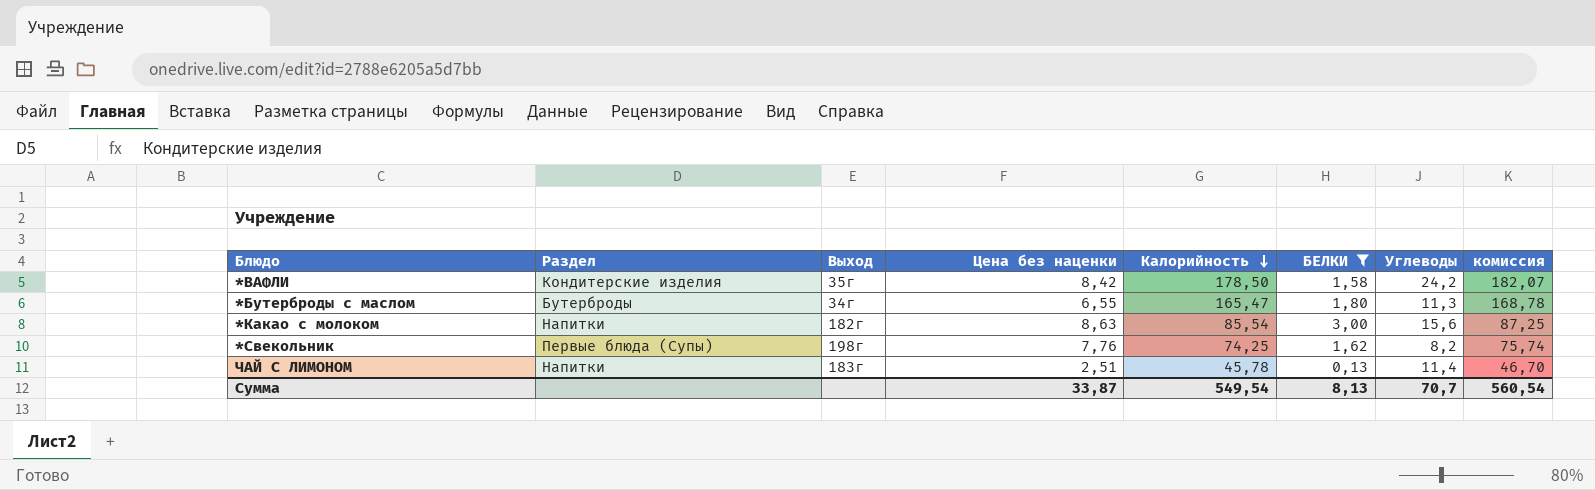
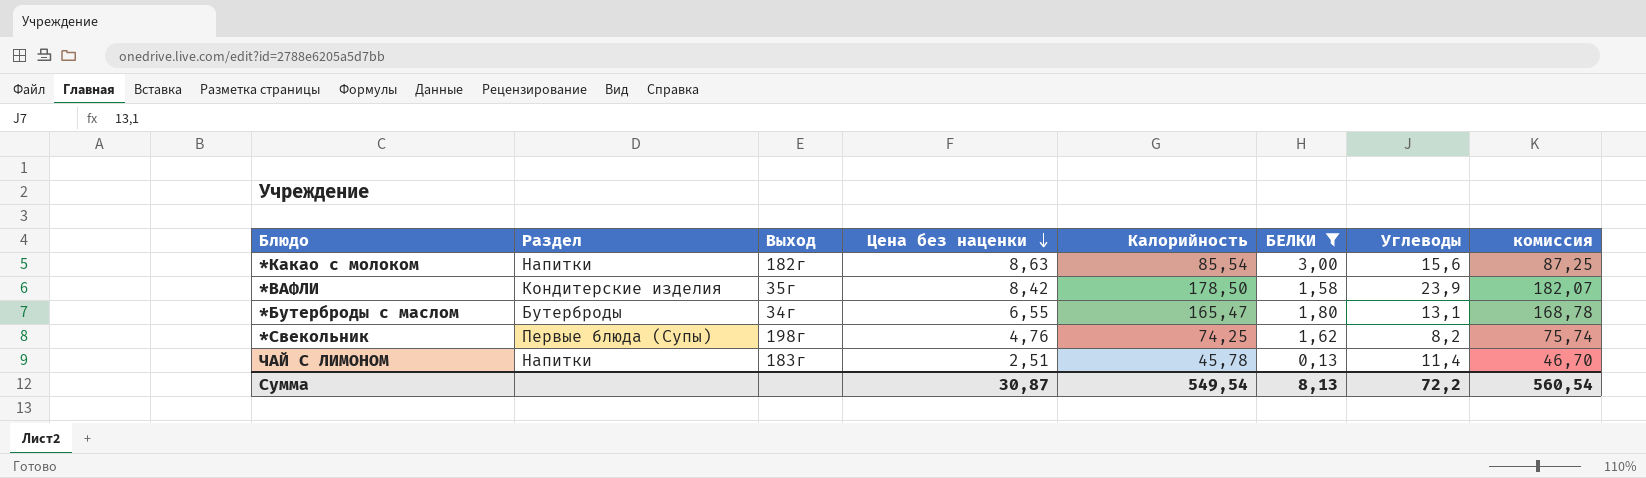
row order: Калорийность descending -> Цена без наценки descending
*ВАФЛИ | Углеводы: 24,2 -> 23,9
*Бутерброды с маслом | Углеводы: 11,3 -> 13,1
*Свекольник | Цена без наценки: 7,76 -> 4,76
Сумма | Цена без наценки: 33,87 -> 30,87
Сумма | Углеводы: 70,7 -> 72,2

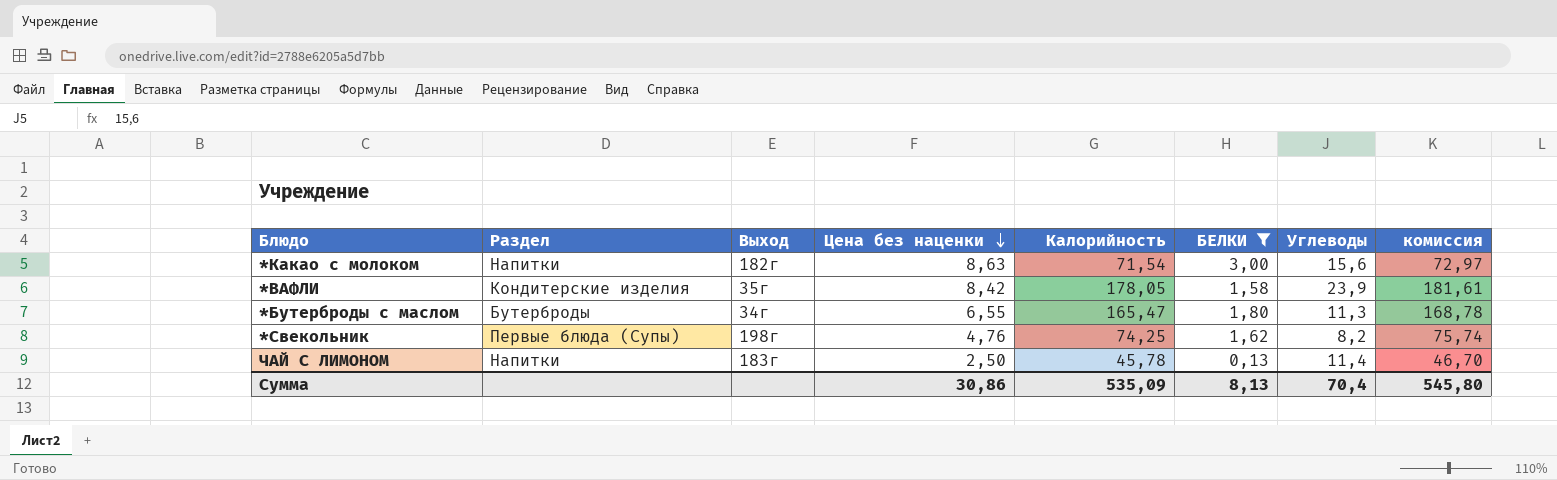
*Какао с молоком | Калорийность: 85,54 -> 71,54
*Какао с молоком | комиссия: 87,25 -> 72,97
*ВАФЛИ | Калорийность: 178,50 -> 178,05
*ВАФЛИ | комиссия: 182,07 -> 181,61
*Бутерброды с маслом | Углеводы: 13,1 -> 11,3
ЧАЙ С ЛИМОНОМ | Цена без наценки: 2,51 -> 2,50
Сумма | Цена без наценки: 30,87 -> 30,86
Сумма | Калорийность: 549,54 -> 535,09
Сумма | Углеводы: 72,2 -> 70,4
Сумма | комиссия: 560,54 -> 545,80

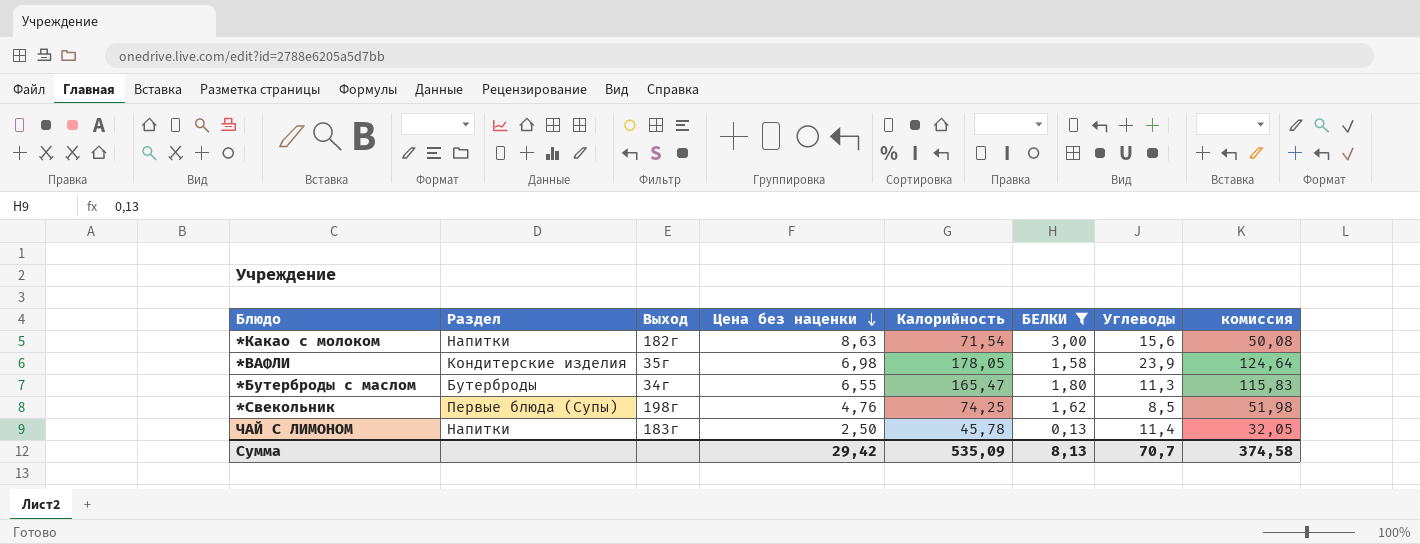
column комиссия | formula: [Калорийность] * 1,02 -> [Калорийность] * 0,7
*ВАФЛИ | Цена без наценки: 8,42 -> 6,98
*Свекольник | Углеводы: 8,2 -> 8,5
Сумма | Цена без наценки: 30,86 -> 29,42
Сумма | Углеводы: 70,4 -> 70,7
Сумма | комиссия: 545,80 -> 374,58

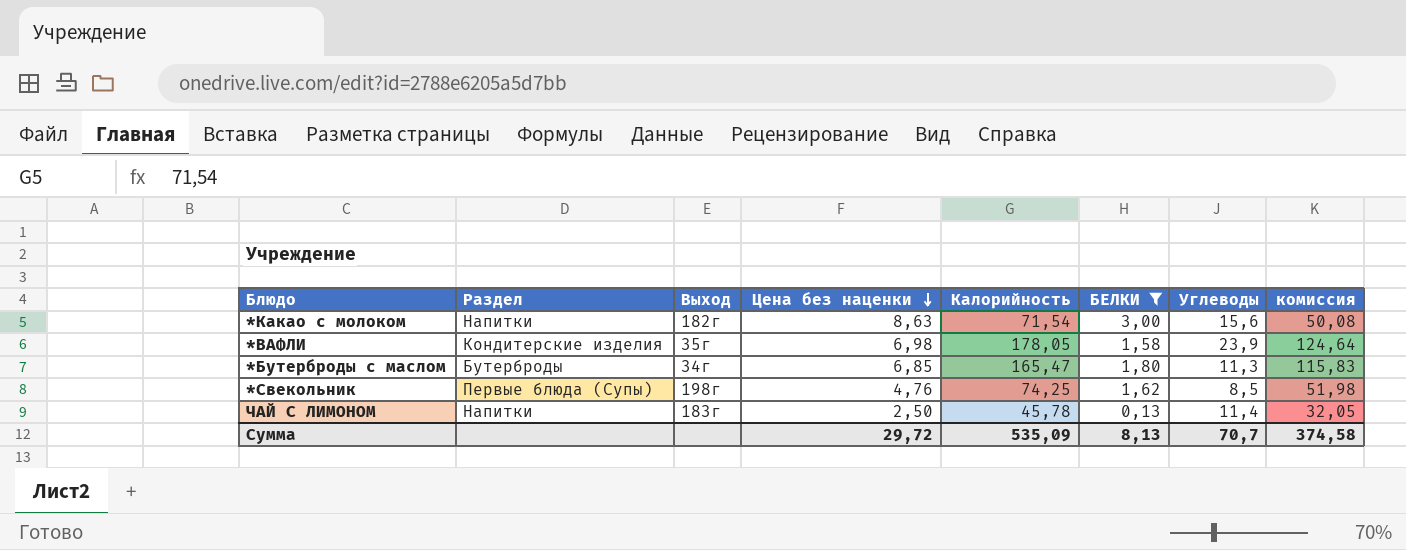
*Бутерброды с маслом | Цена без наценки: 6,55 -> 6,85
Сумма | Цена без наценки: 29,42 -> 29,72

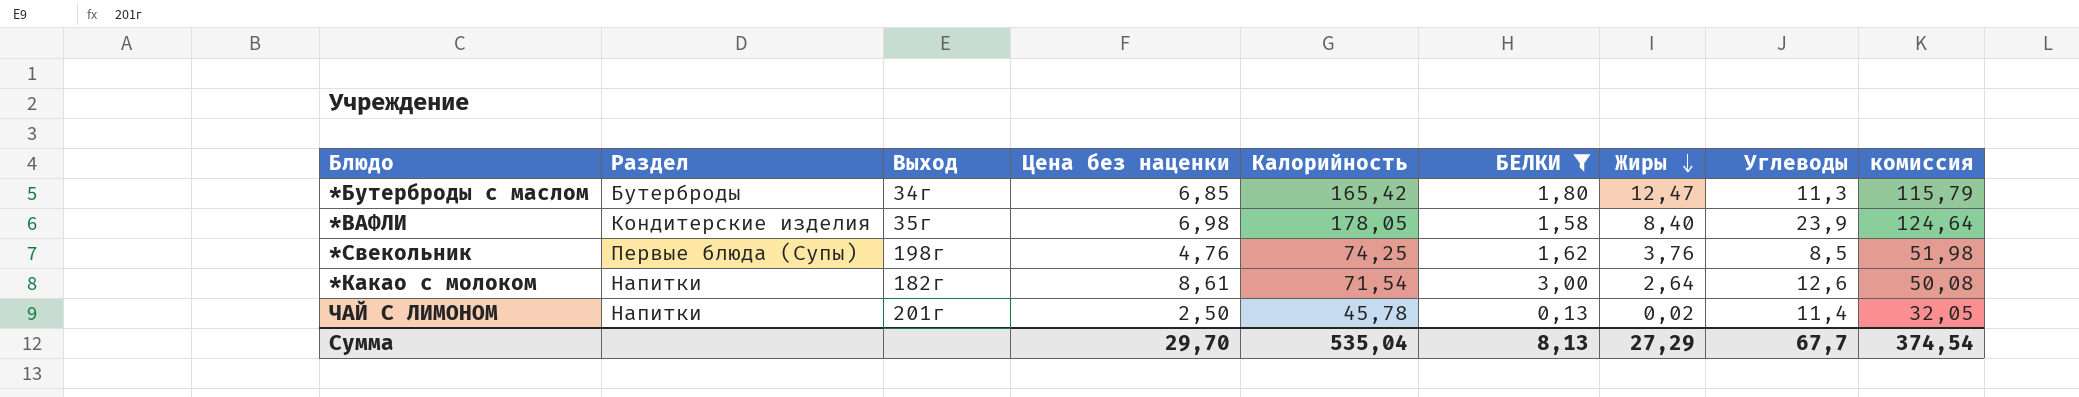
row order: Цена без наценки descending -> Жиры descending
column Жиры | position: none -> 7
*Бутерброды с маслом | Калорийность: 165,47 -> 165,42
*Бутерброды с маслом | комиссия: 115,83 -> 115,79
*Какао с молоком | Цена без наценки: 8,63 -> 8,61
*Какао с молоком | Углеводы: 15,6 -> 12,6
ЧАЙ С ЛИМОНОМ | Выход: 183г -> 201г
Сумма | Цена без наценки: 29,72 -> 29,70
Сумма | Калорийность: 535,09 -> 535,04
Сумма | Углеводы: 70,7 -> 67,7
Сумма | комиссия: 374,58 -> 374,54

